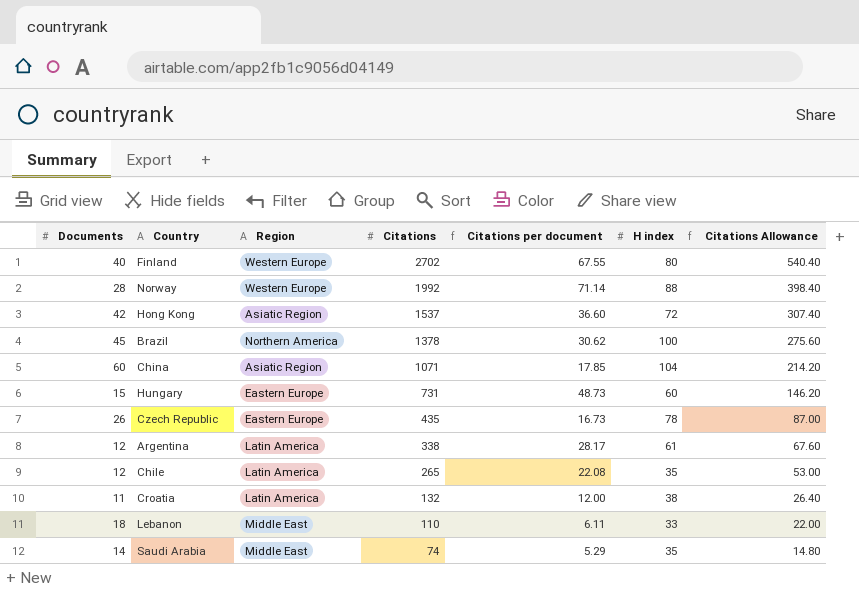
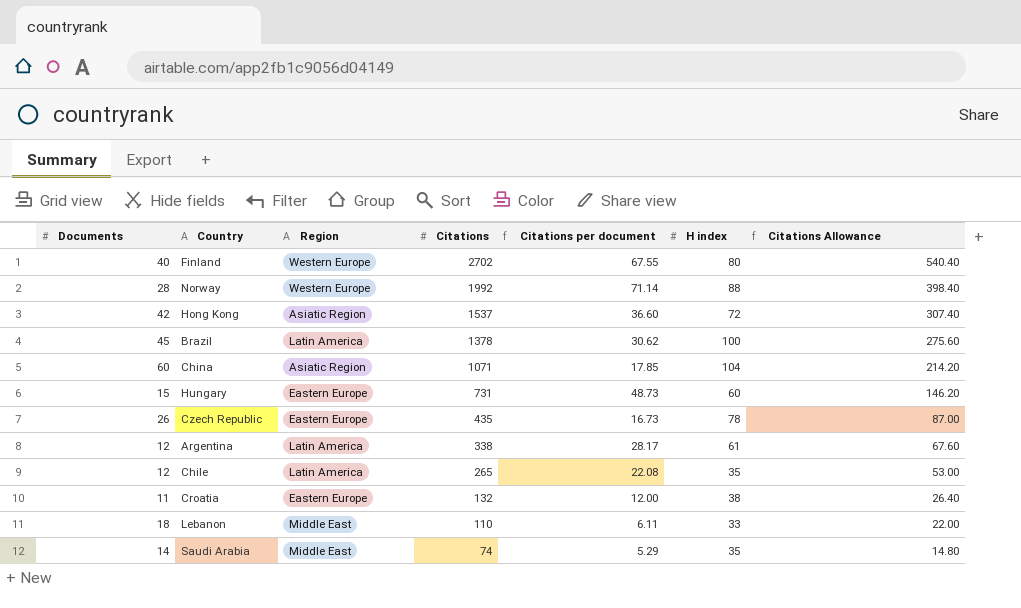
Brazil | Region: Northern America -> Latin America
Croatia | Region: Latin America -> Eastern Europe

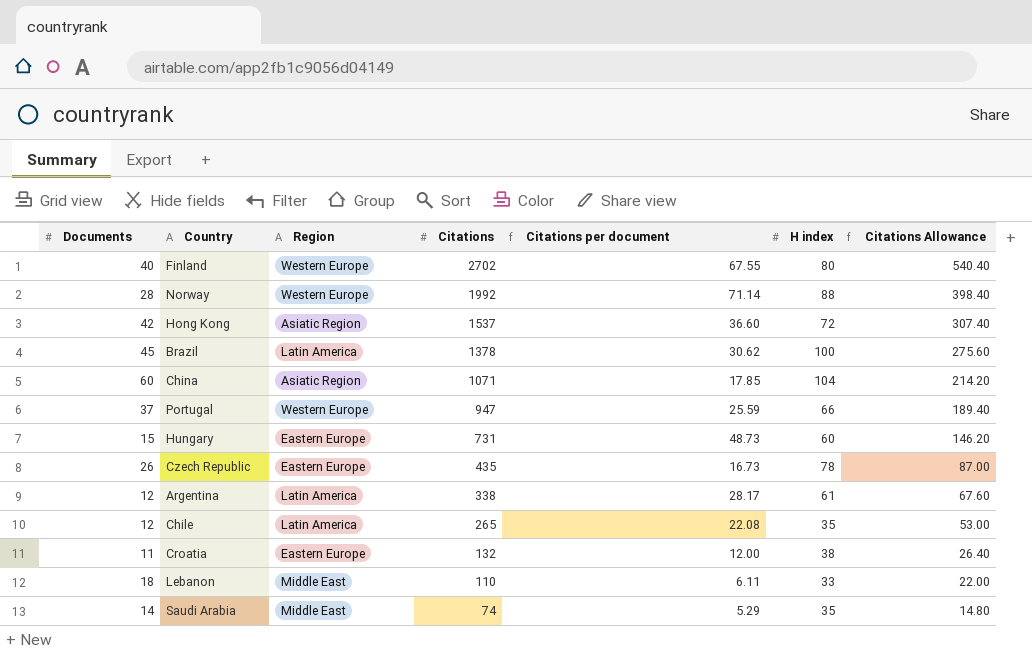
row Portugal: none -> 37 | Western Europe | 947 | 25.59 | 66 | 189.40

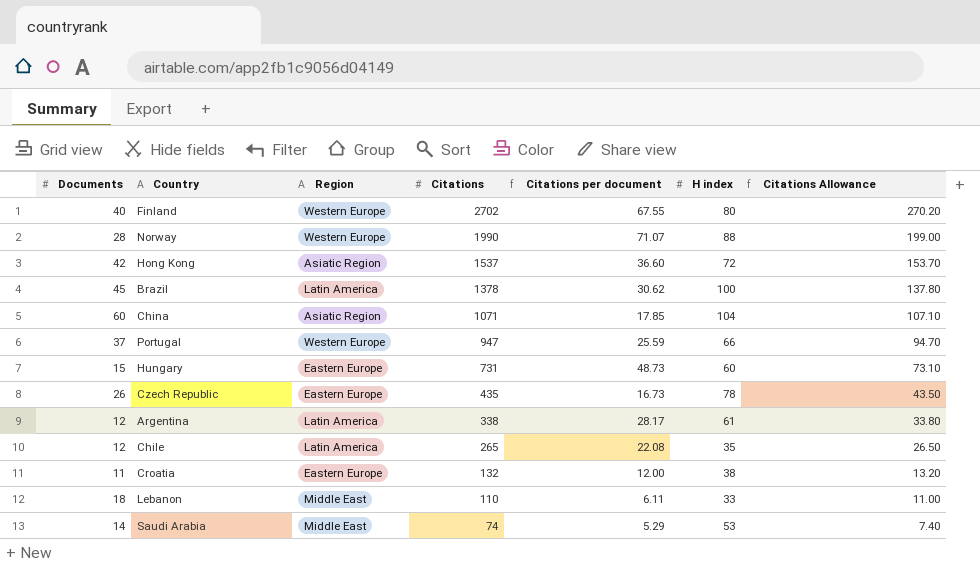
column Citations Allowance | formula: [Citations] * 0.2 -> [Citations] * 0.1
Norway | Citations: 1992 -> 1990
Norway | Citations per document: 71.14 -> 71.07
Saudi Arabia | H index: 35 -> 53

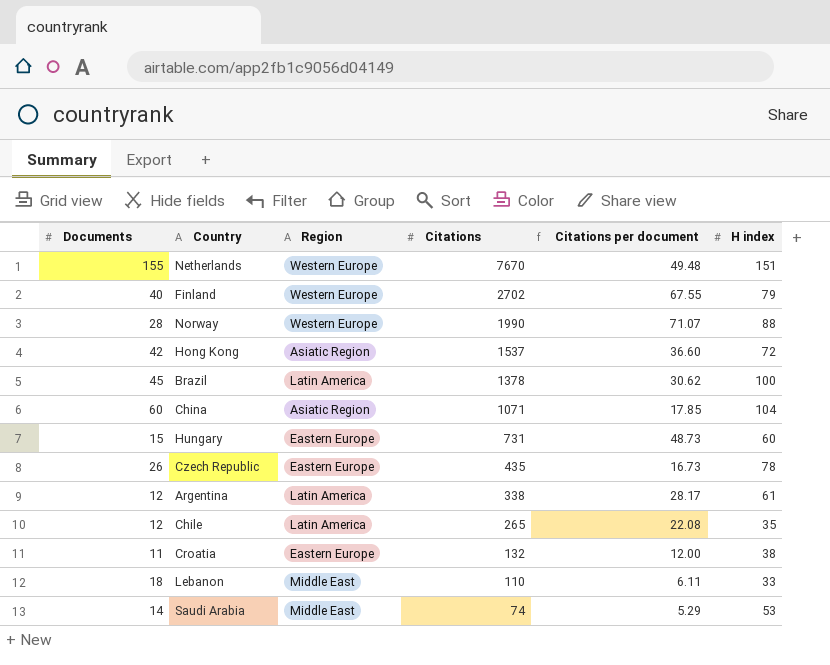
column Citations Allowance | formula: [Citations] * 0.1 -> none
row Portugal: 37 | Western Europe | 947 | 25.59 | 66 | 94.70 -> none
row Netherlands: none -> 155 | Western Europe | 7670 | 49.48 | 151
Finland | H index: 80 -> 79

